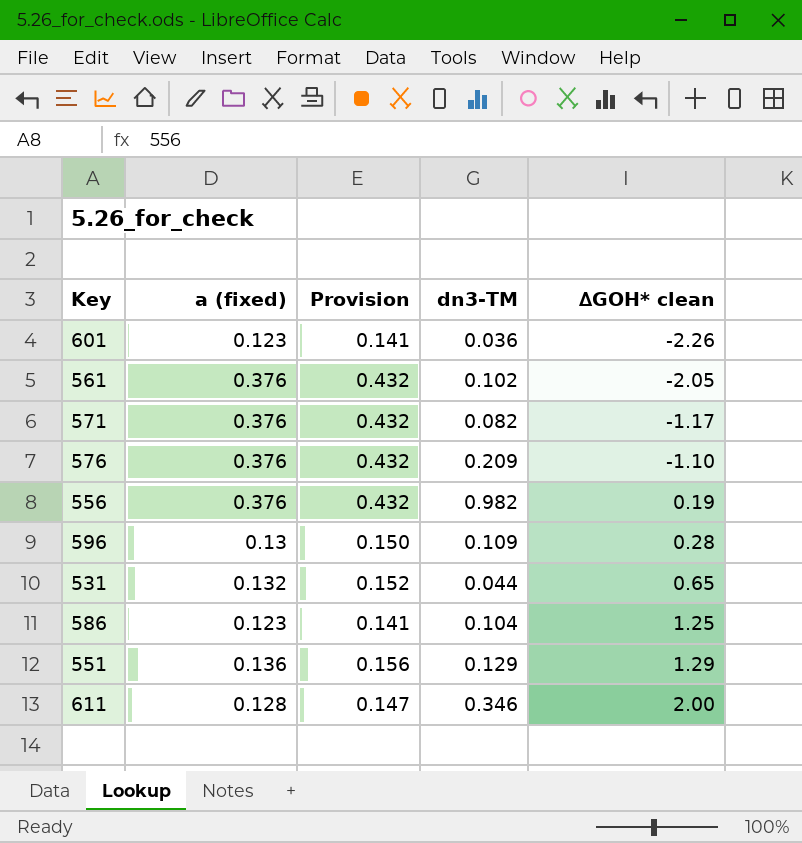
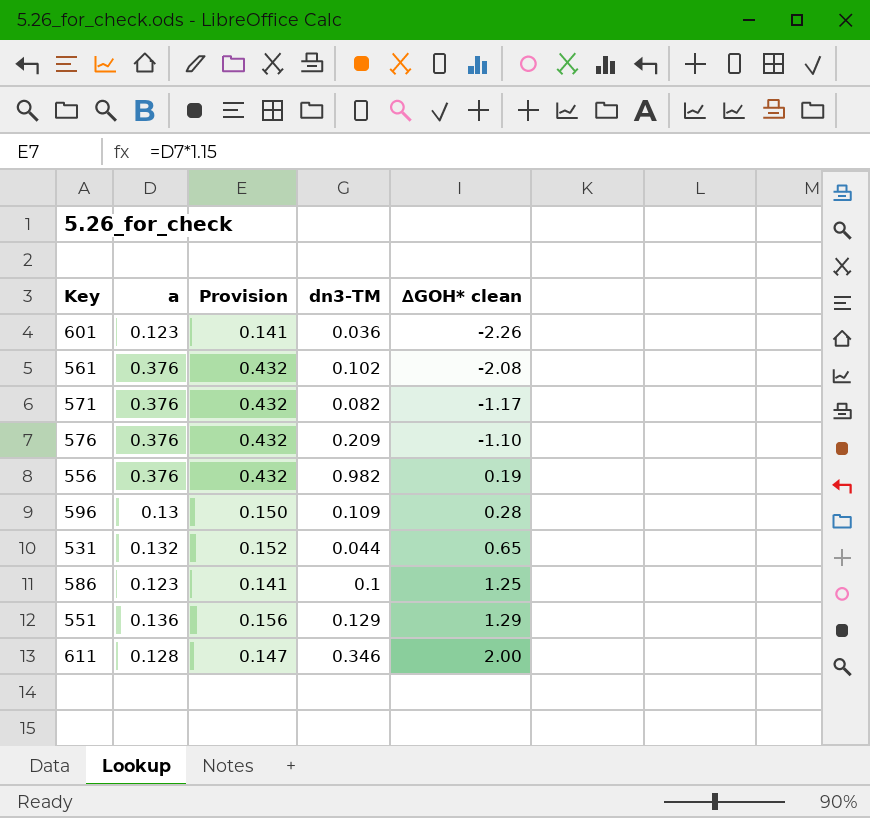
column name: a (fixed) -> a
561 | ∆GOH* clean: -2.05 -> -2.08
586 | dn3-TM: 0.104 -> 0.1

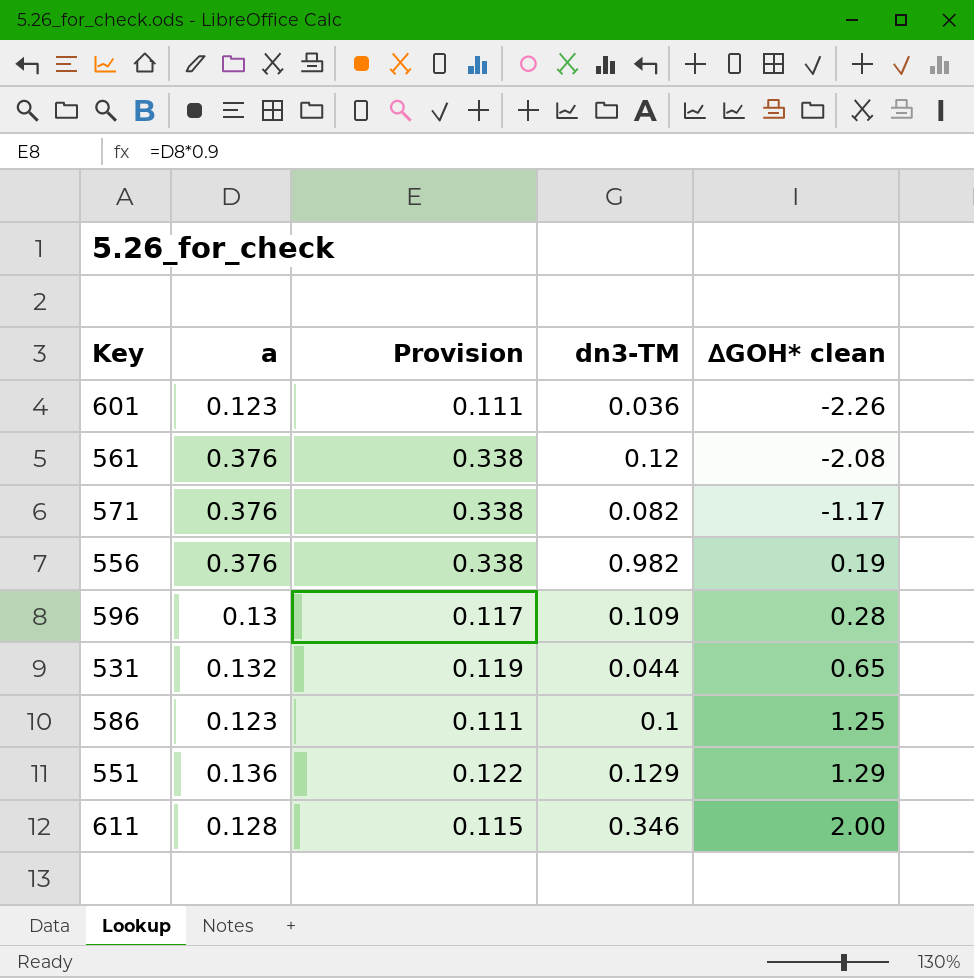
column Provision | formula: [a] * 1.15 -> [a] * 0.9
row 576: 0.376 | 0.432 | 0.209 | -1.10 -> none
561 | dn3-TM: 0.102 -> 0.12

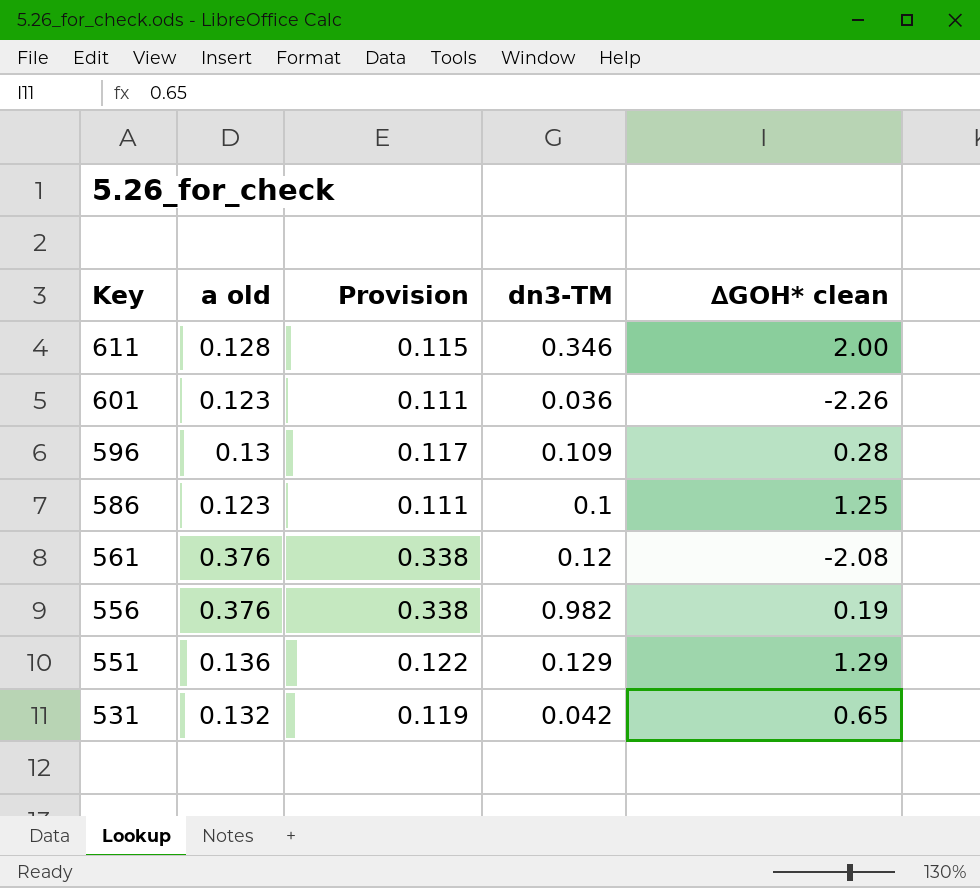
row order: ∆GOH* clean ascending -> Key descending
column name: a -> a old
row 571: 0.376 | 0.338 | 0.082 | -1.17 -> none
531 | dn3-TM: 0.044 -> 0.042

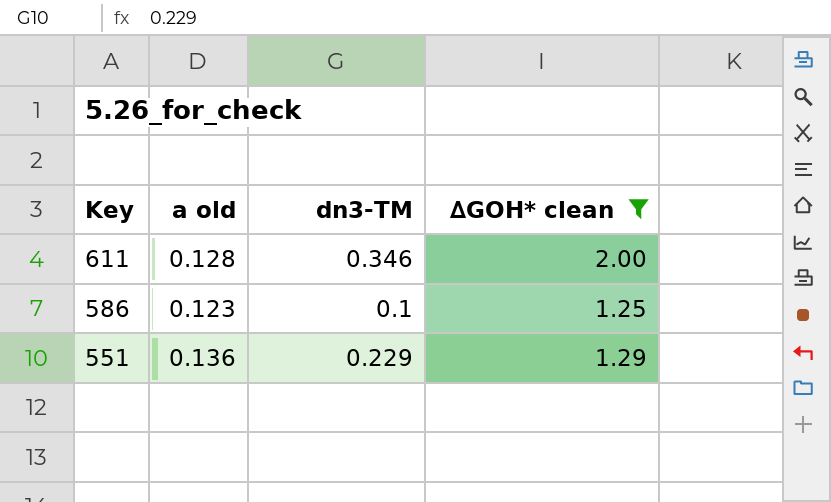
filter: none -> ∆GOH* clean >= 1.25
column Provision | formula: [a old] * 0.9 -> none
551 | dn3-TM: 0.129 -> 0.229

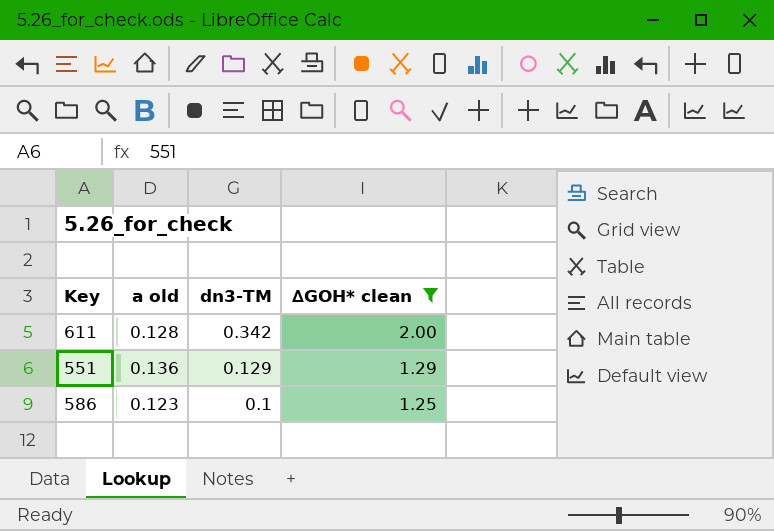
row order: Key descending -> dn3-TM descending
611 | dn3-TM: 0.346 -> 0.342
551 | dn3-TM: 0.229 -> 0.129

